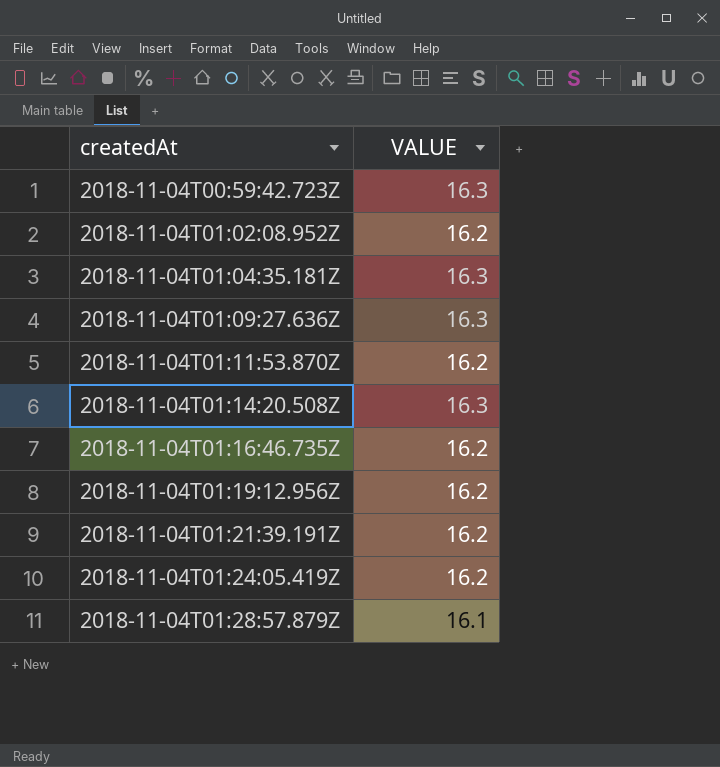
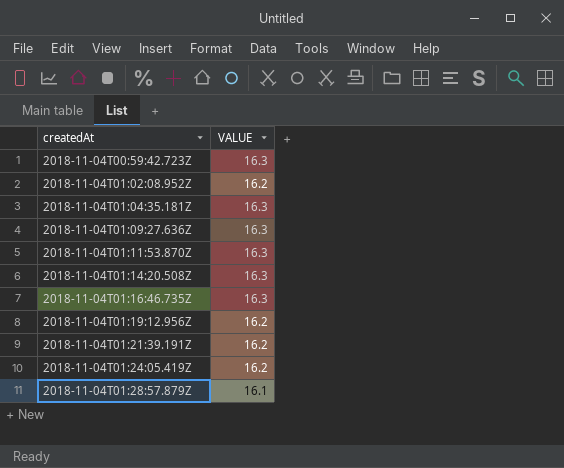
2018-11-04T01:11:53.870Z | VALUE: 16.2 -> 16.3
2018-11-04T01:16:46.735Z | VALUE: 16.2 -> 16.3

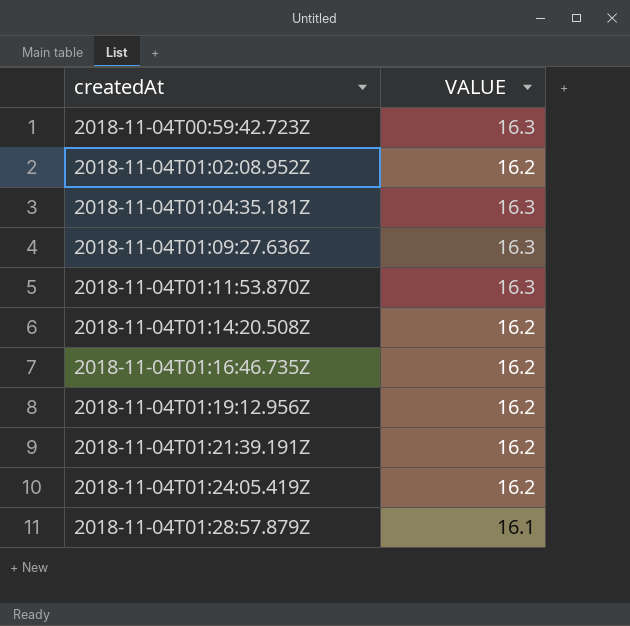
2018-11-04T01:14:20.508Z | VALUE: 16.3 -> 16.2
2018-11-04T01:16:46.735Z | VALUE: 16.3 -> 16.2

